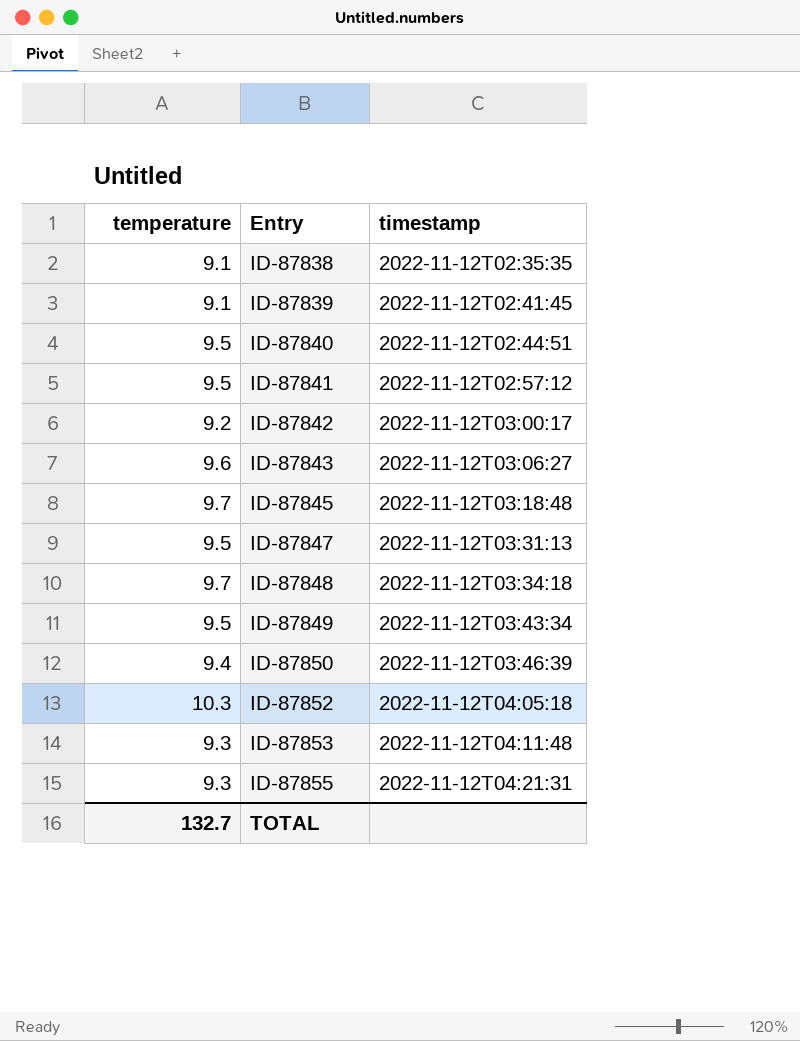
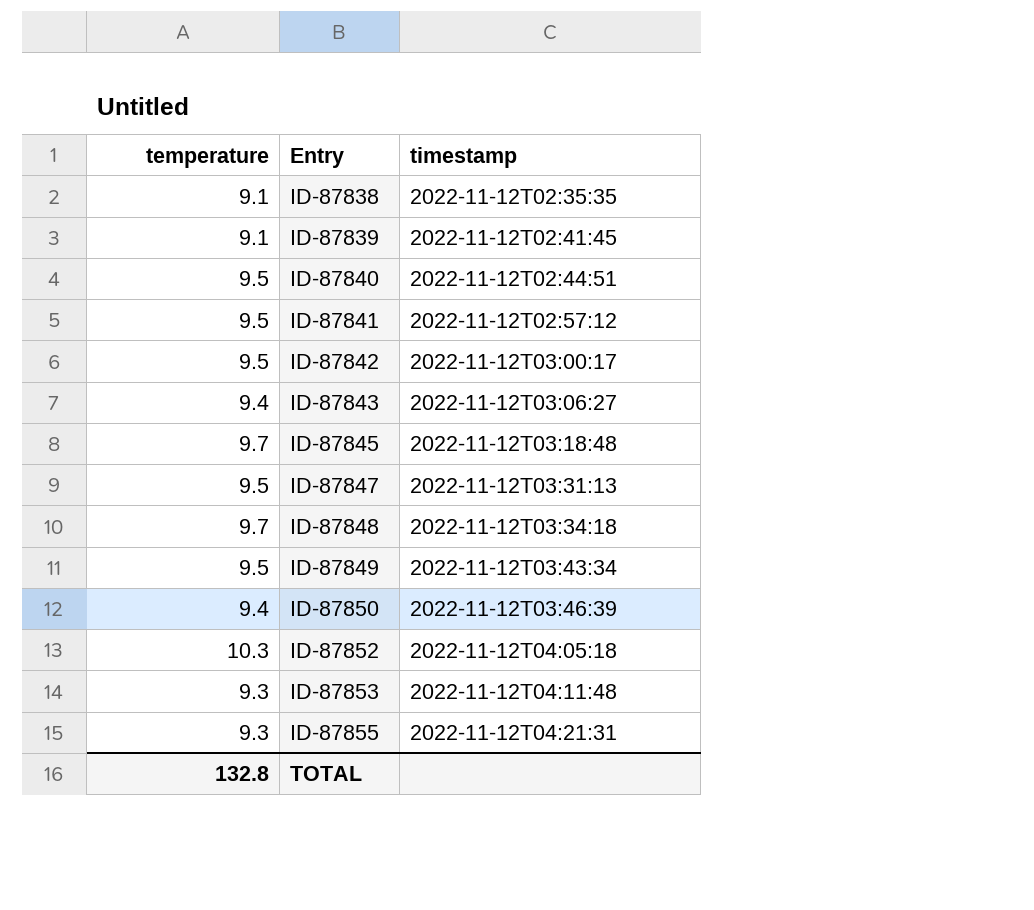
ID-87842 | temperature: 9.2 -> 9.5
ID-87843 | temperature: 9.6 -> 9.4
TOTAL | temperature: 132.7 -> 132.8

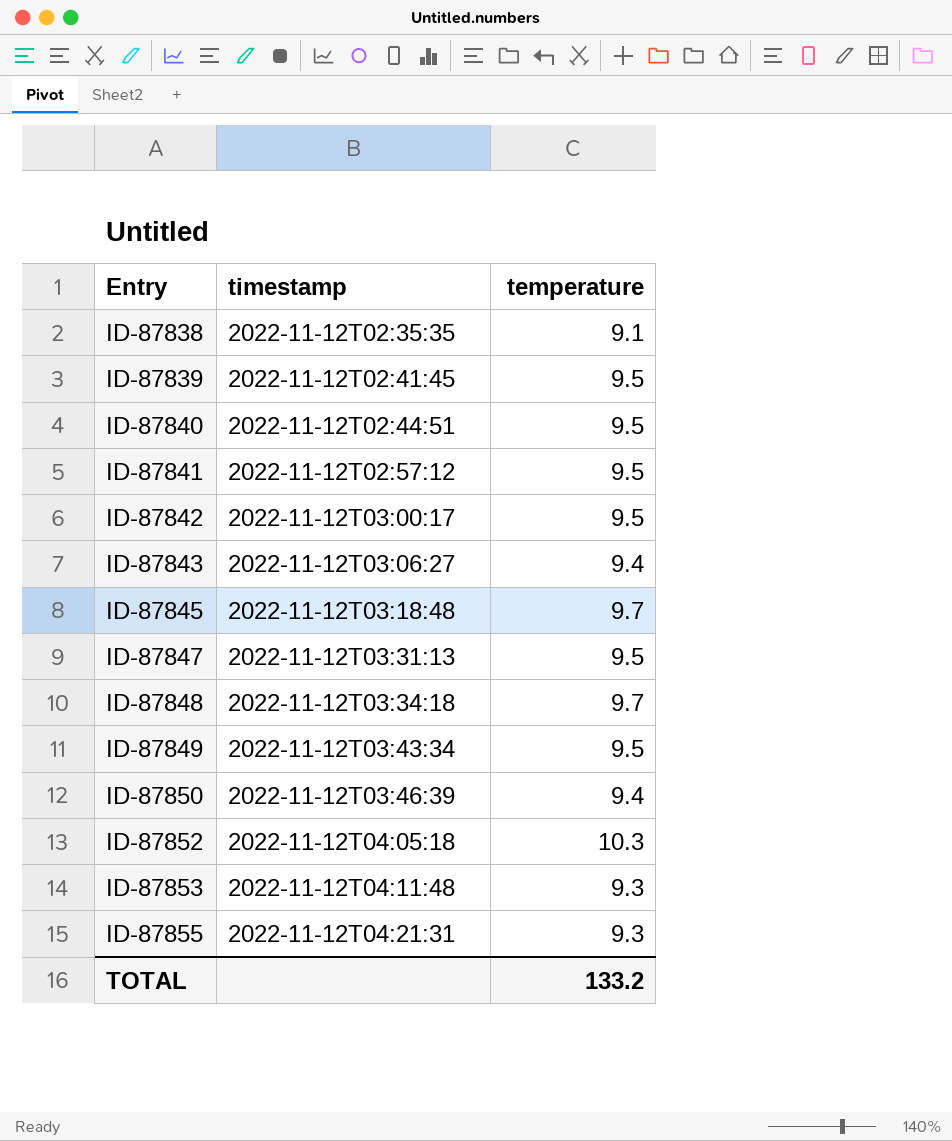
column temperature | position: 1 -> 3
ID-87839 | temperature: 9.1 -> 9.5
TOTAL | temperature: 132.8 -> 133.2

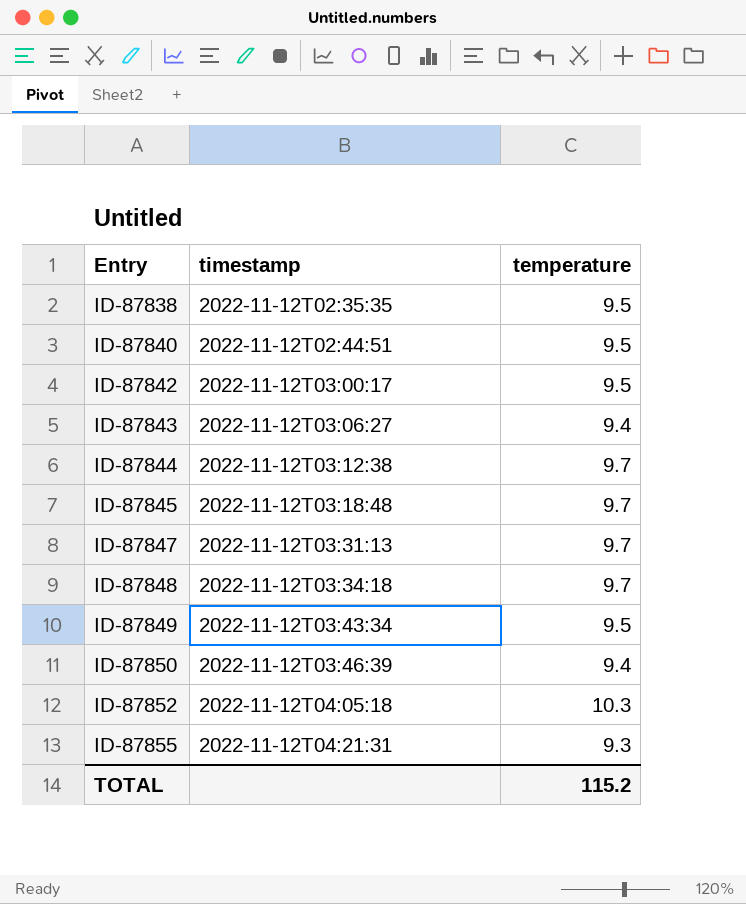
row ID-87839: 2022-11-12T02:41:45 | 9.5 -> none
row ID-87841: 2022-11-12T02:57:12 | 9.5 -> none
row ID-87853: 2022-11-12T04:11:48 | 9.3 -> none
ID-87838 | temperature: 9.1 -> 9.5
row ID-87844: none -> 2022-11-12T03:12:38 | 9.7
ID-87847 | temperature: 9.5 -> 9.7
TOTAL | temperature: 133.2 -> 115.2

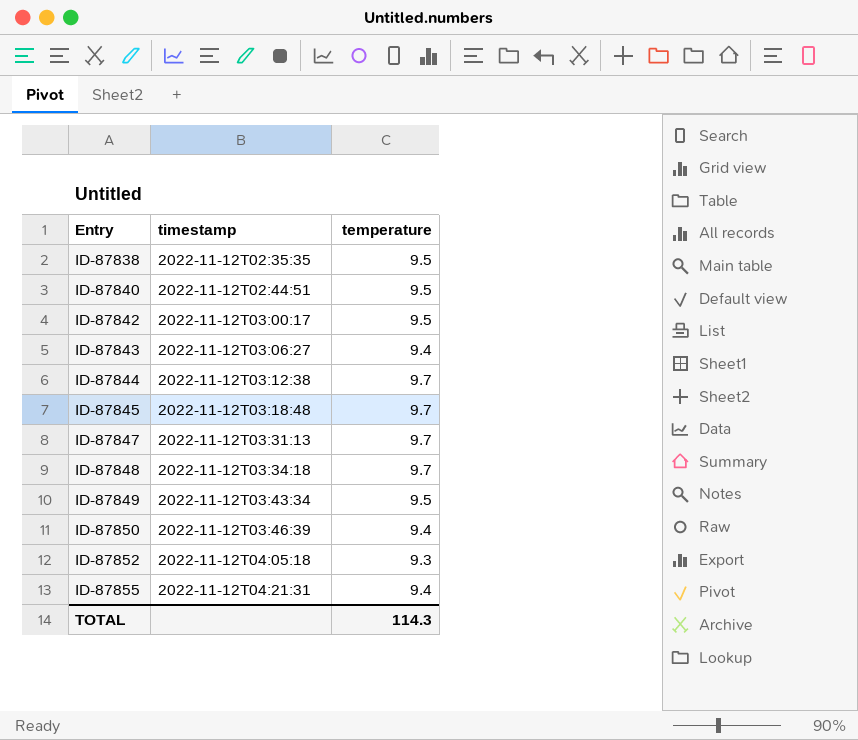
ID-87852 | temperature: 10.3 -> 9.3
ID-87855 | temperature: 9.3 -> 9.4
TOTAL | temperature: 115.2 -> 114.3

